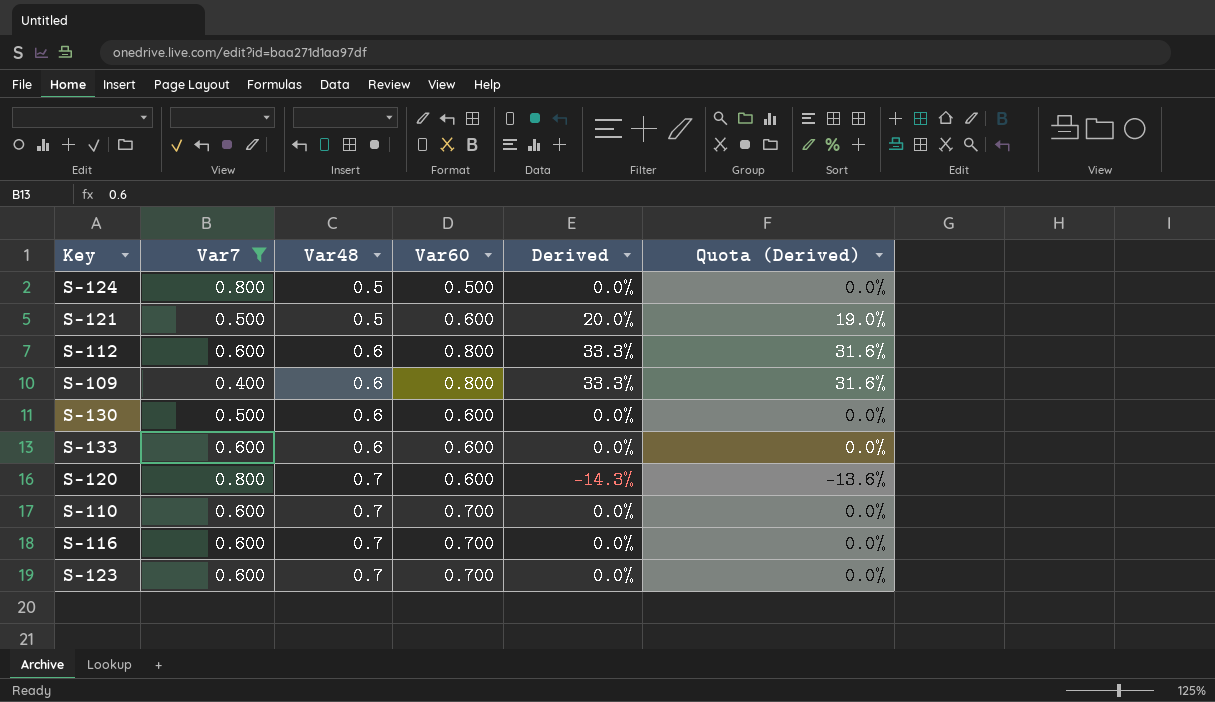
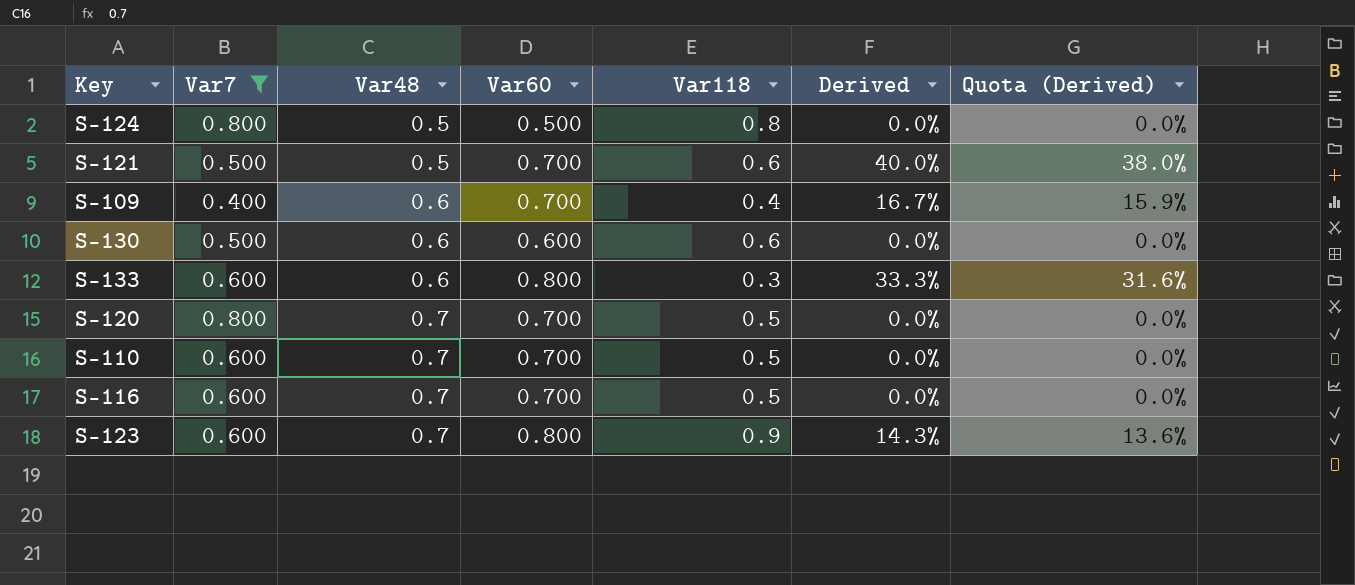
column Var118 | position: none -> 5
row S-112: 0.600 | 0.6 | 0.800 | 33.3% | 31.6% -> none
S-121 | Var60: 0.600 -> 0.700
S-121 | Derived: 20.0% -> 40.0%
S-121 | Quota (Derived): 19.0% -> 38.0%
S-109 | Var60: 0.800 -> 0.700
S-109 | Derived: 33.3% -> 16.7%
S-109 | Quota (Derived): 31.6% -> 15.9%
S-133 | Var60: 0.600 -> 0.800
S-133 | Derived: 0.0% -> 33.3%
S-133 | Quota (Derived): 0.0% -> 31.6%
S-120 | Var60: 0.600 -> 0.700
S-120 | Derived: -14.3% -> 0.0%
S-120 | Quota (Derived): -13.6% -> 0.0%
S-123 | Var60: 0.700 -> 0.800
S-123 | Derived: 0.0% -> 14.3%
S-123 | Quota (Derived): 0.0% -> 13.6%

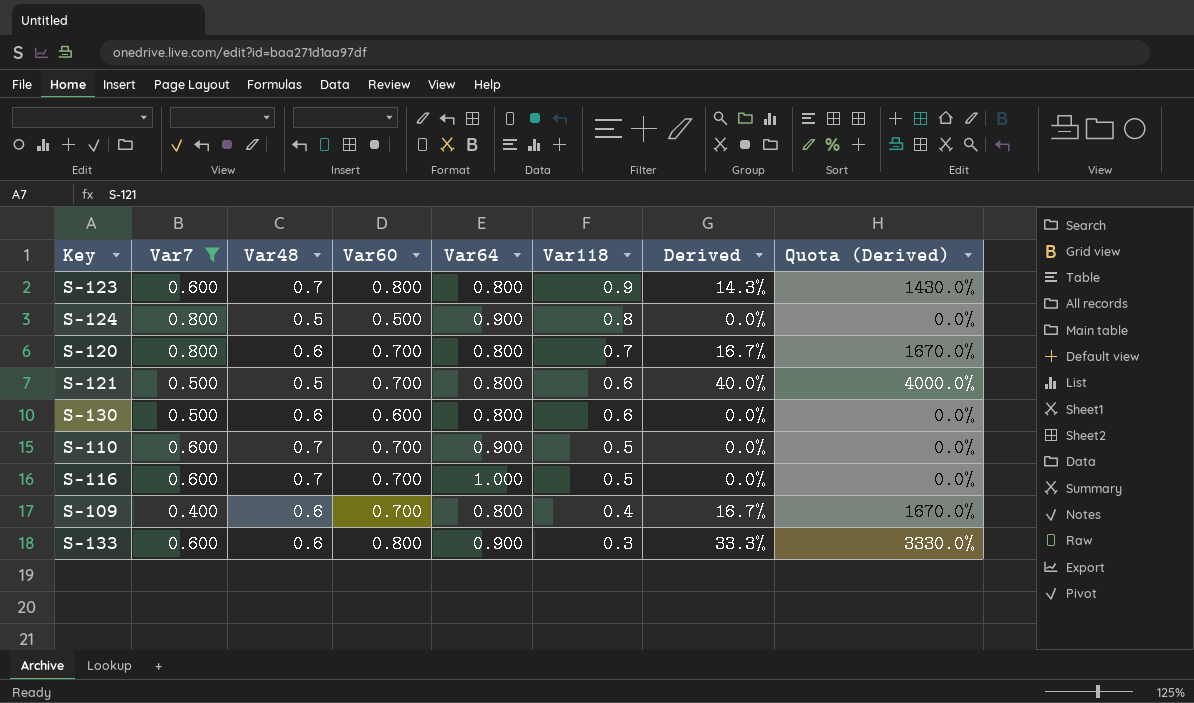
row order: Var48 ascending -> Var118 descending
column Var64 | position: none -> 5
column Quota (Derived) | formula: [Derived] * 0.95 -> [Derived] * 100
S-120 | Var48: 0.7 -> 0.6
S-120 | Var118: 0.5 -> 0.7
S-120 | Derived: 0.0% -> 16.7%

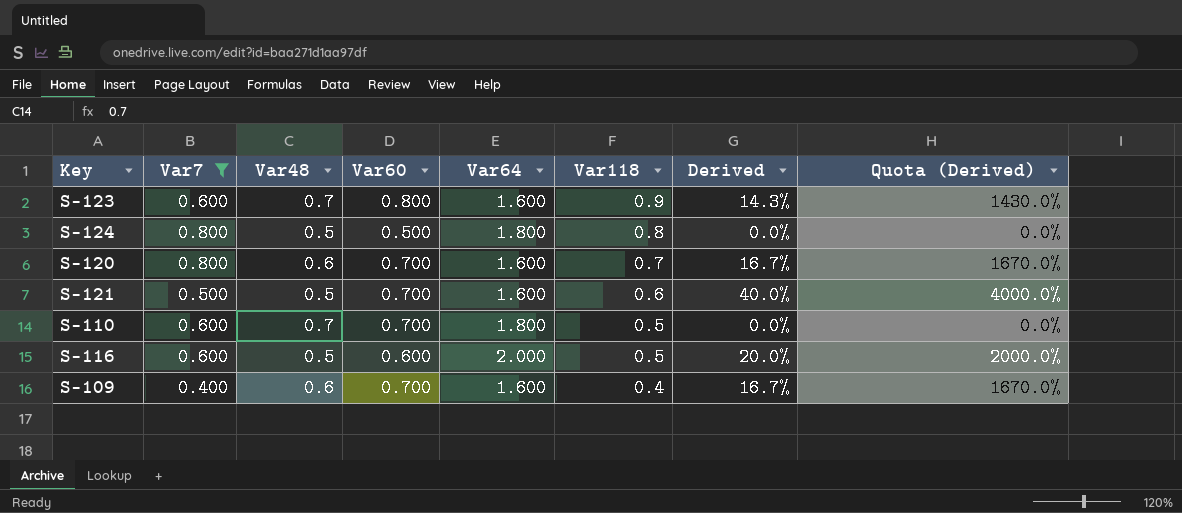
row S-130: 0.500 | 0.6 | 0.600 | 0.800 | 0.6 | 0.0% | 0.0% -> none
row S-133: 0.600 | 0.6 | 0.800 | 0.900 | 0.3 | 33.3% | 3330.0% -> none
S-123 | Var64: 0.800 -> 1.600
S-124 | Var64: 0.900 -> 1.800
S-120 | Var64: 0.800 -> 1.600
S-121 | Var64: 0.800 -> 1.600
S-110 | Var64: 0.900 -> 1.800
S-116 | Var48: 0.7 -> 0.5
S-116 | Var60: 0.700 -> 0.600
S-116 | Var64: 1.000 -> 2.000
S-116 | Derived: 0.0% -> 20.0%
S-116 | Quota (Derived): 0.0% -> 2000.0%
S-109 | Var64: 0.800 -> 1.600

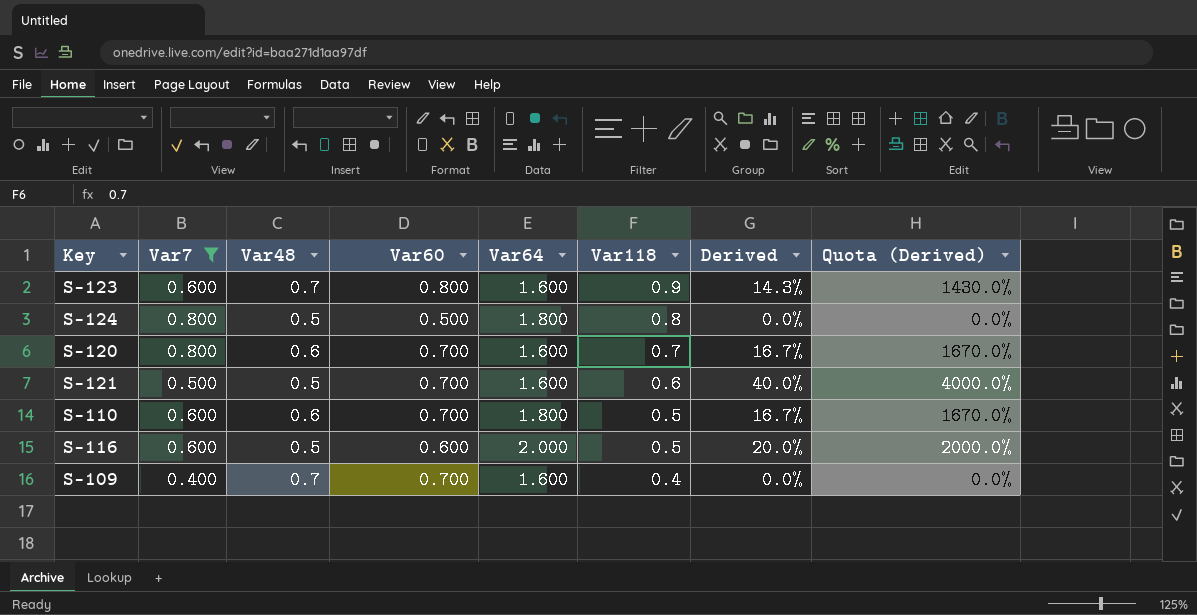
S-110 | Var48: 0.7 -> 0.6
S-110 | Derived: 0.0% -> 16.7%
S-110 | Quota (Derived): 0.0% -> 1670.0%
S-109 | Var48: 0.6 -> 0.7
S-109 | Derived: 16.7% -> 0.0%
S-109 | Quota (Derived): 1670.0% -> 0.0%

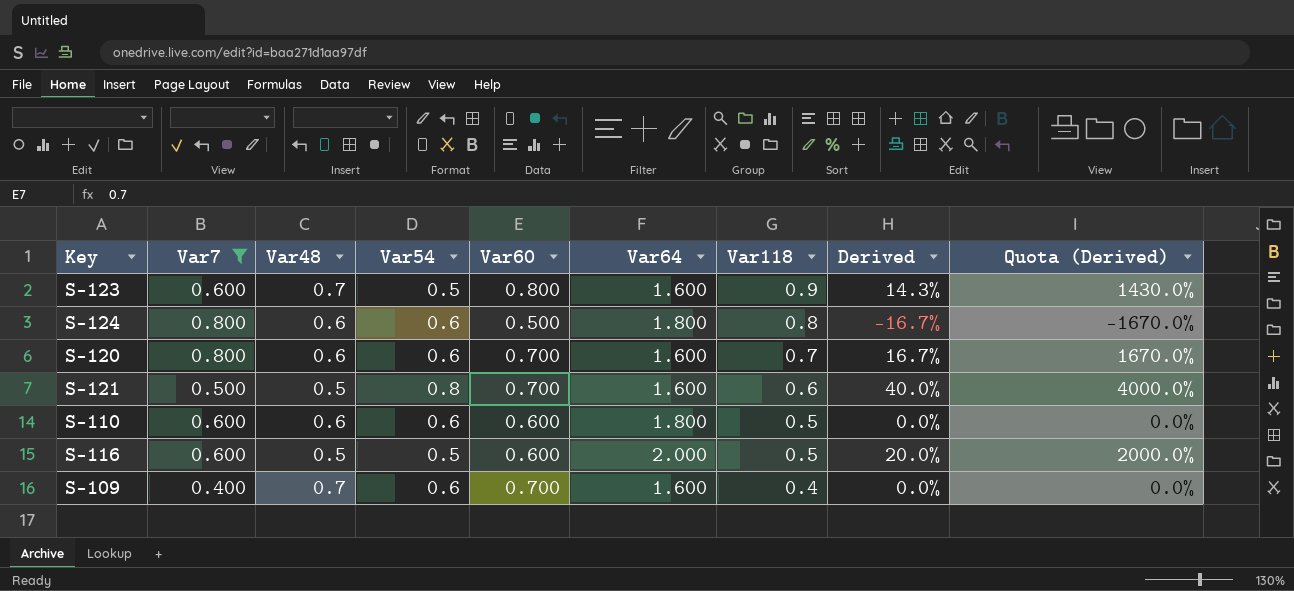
column Var54 | position: none -> 4
S-124 | Var48: 0.5 -> 0.6
S-124 | Derived: 0.0% -> -16.7%
S-124 | Quota (Derived): 0.0% -> -1670.0%
S-110 | Var60: 0.700 -> 0.600
S-110 | Derived: 16.7% -> 0.0%
S-110 | Quota (Derived): 1670.0% -> 0.0%

